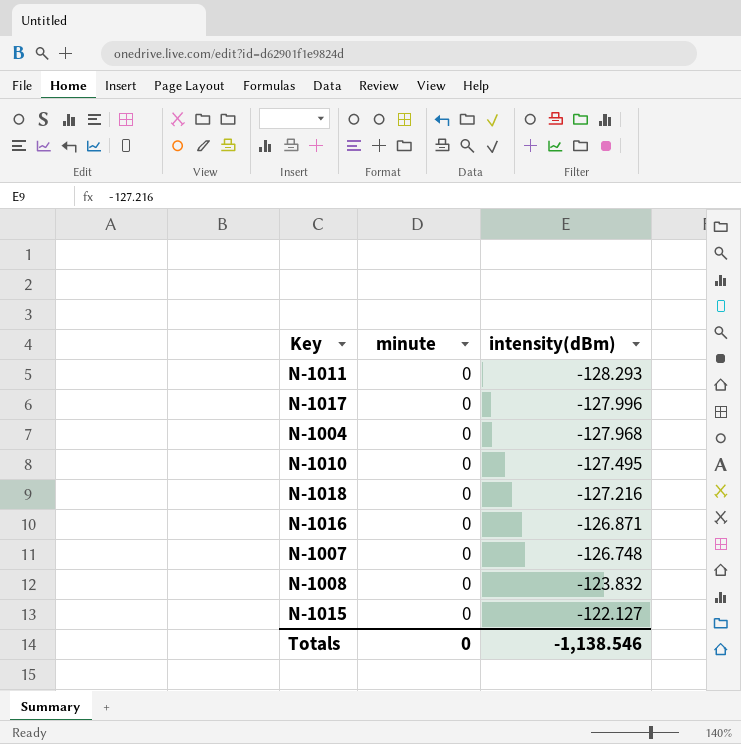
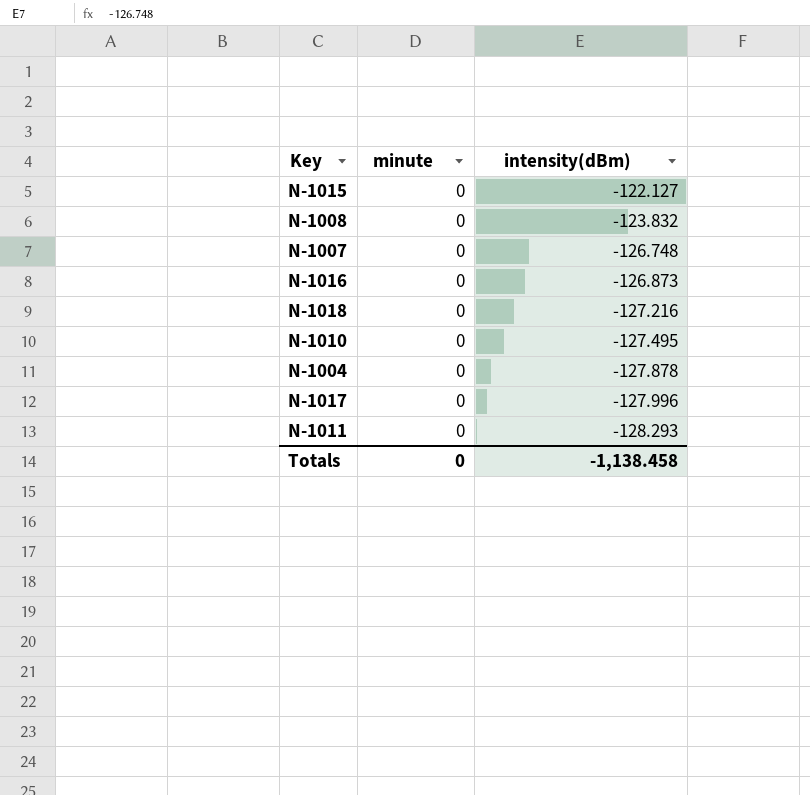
row order: intensity(dBm) ascending -> intensity(dBm) descending
N-1016 | intensity(dBm): -126.871 -> -126.873
N-1004 | intensity(dBm): -127.968 -> -127.878
Totals | intensity(dBm): -1,138.546 -> -1,138.458

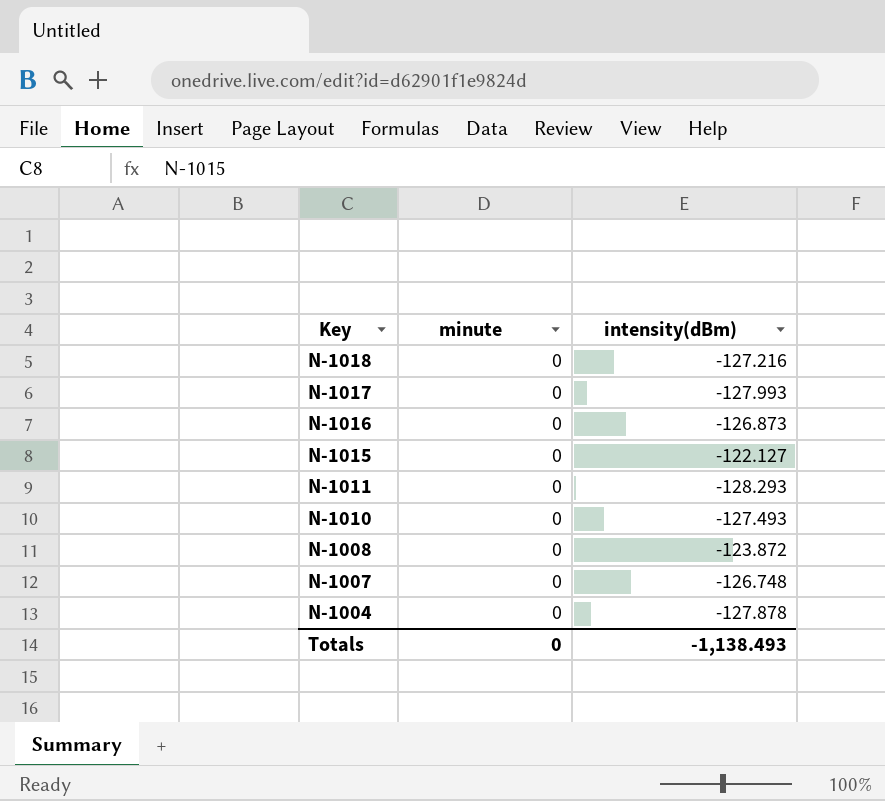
row order: intensity(dBm) descending -> Key descending
N-1017 | intensity(dBm): -127.996 -> -127.993
N-1010 | intensity(dBm): -127.495 -> -127.493
N-1008 | intensity(dBm): -123.832 -> -123.872
Totals | intensity(dBm): -1,138.458 -> -1,138.493

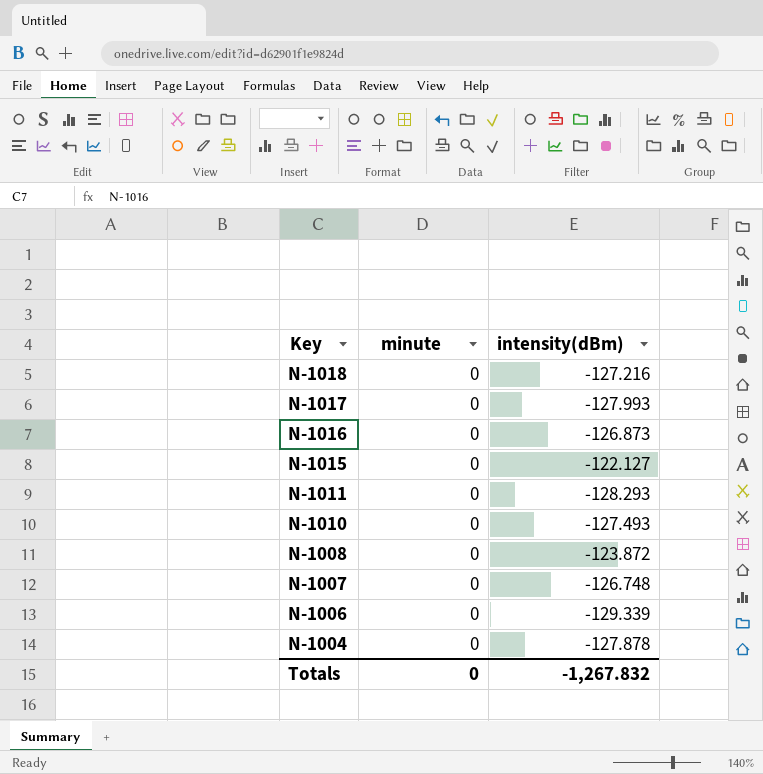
row N-1006: none -> 0 | -129.339
Totals | intensity(dBm): -1,138.493 -> -1,267.832

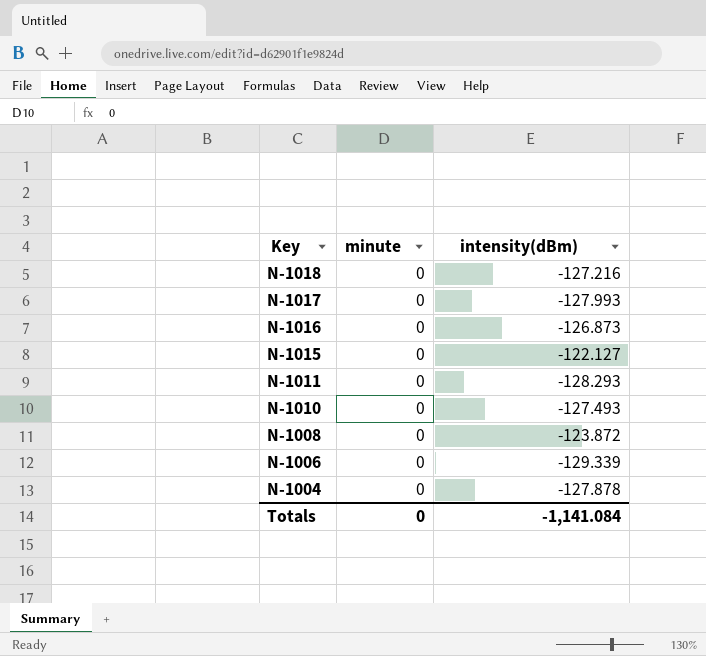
row N-1007: 0 | -126.748 -> none
Totals | intensity(dBm): -1,267.832 -> -1,141.084

